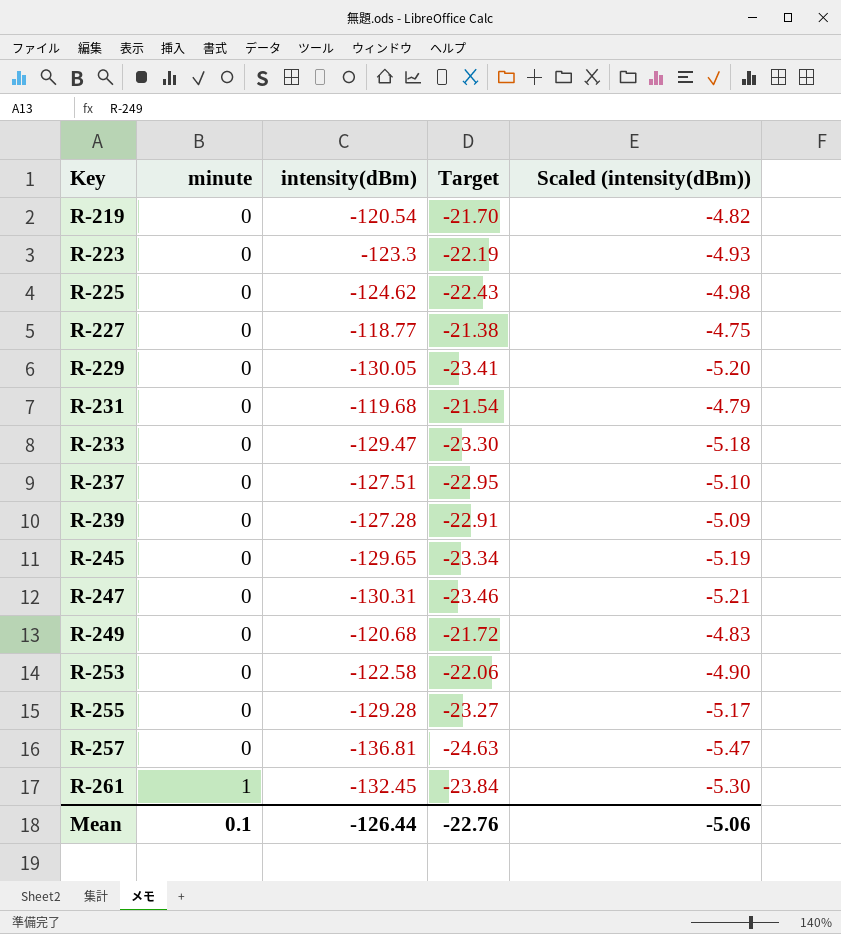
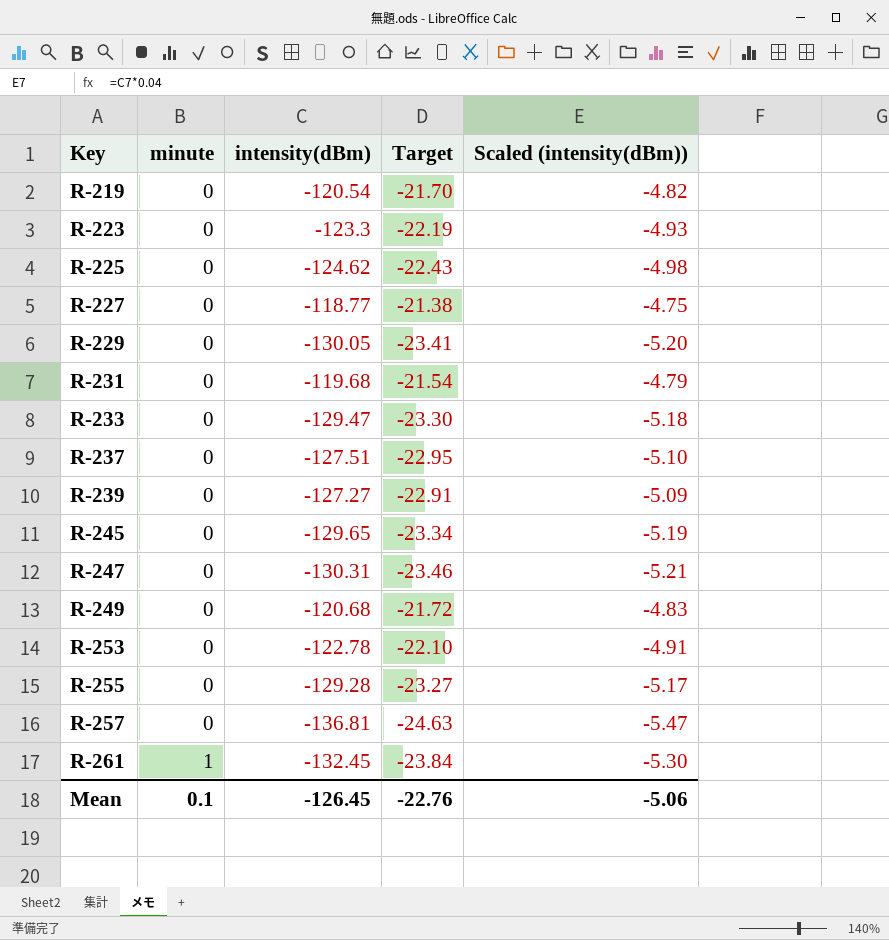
R-239 | intensity(dBm): -127.28 -> -127.27
R-253 | intensity(dBm): -122.58 -> -122.78
R-253 | Target: -22.06 -> -22.10
R-253 | Scaled (intensity(dBm)): -4.90 -> -4.91
Mean | intensity(dBm): -126.44 -> -126.45

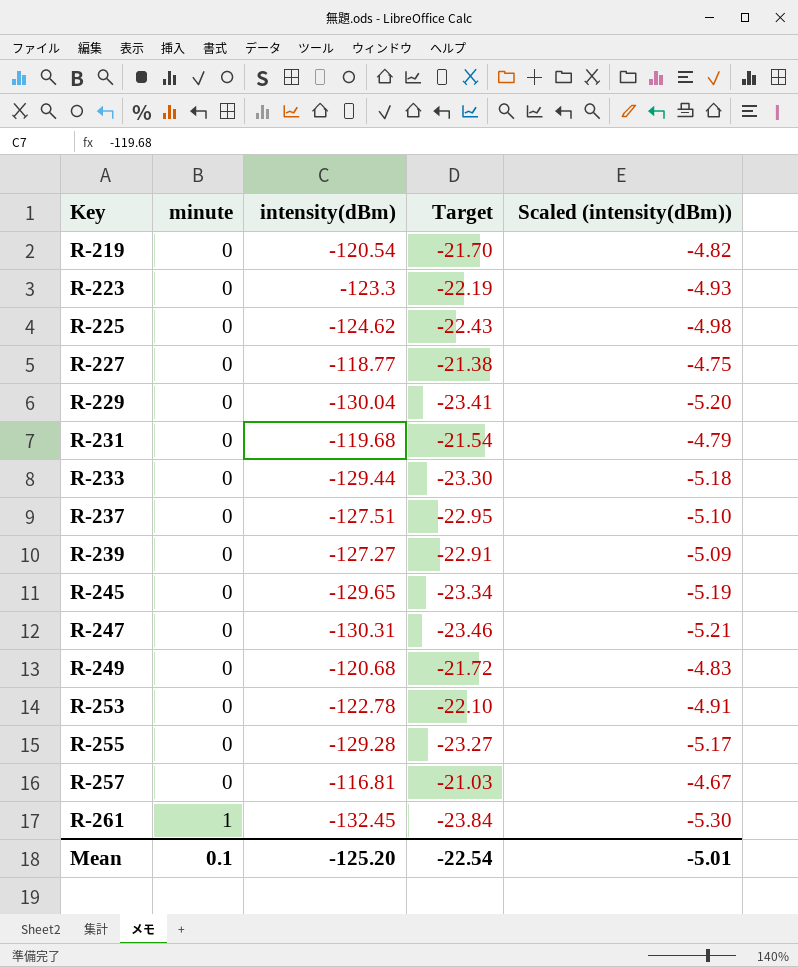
R-229 | intensity(dBm): -130.05 -> -130.04
R-233 | intensity(dBm): -129.47 -> -129.44
R-257 | intensity(dBm): -136.81 -> -116.81
R-257 | Target: -24.63 -> -21.03
R-257 | Scaled (intensity(dBm)): -5.47 -> -4.67
Mean | intensity(dBm): -126.45 -> -125.20
Mean | Target: -22.76 -> -22.54
Mean | Scaled (intensity(dBm)): -5.06 -> -5.01

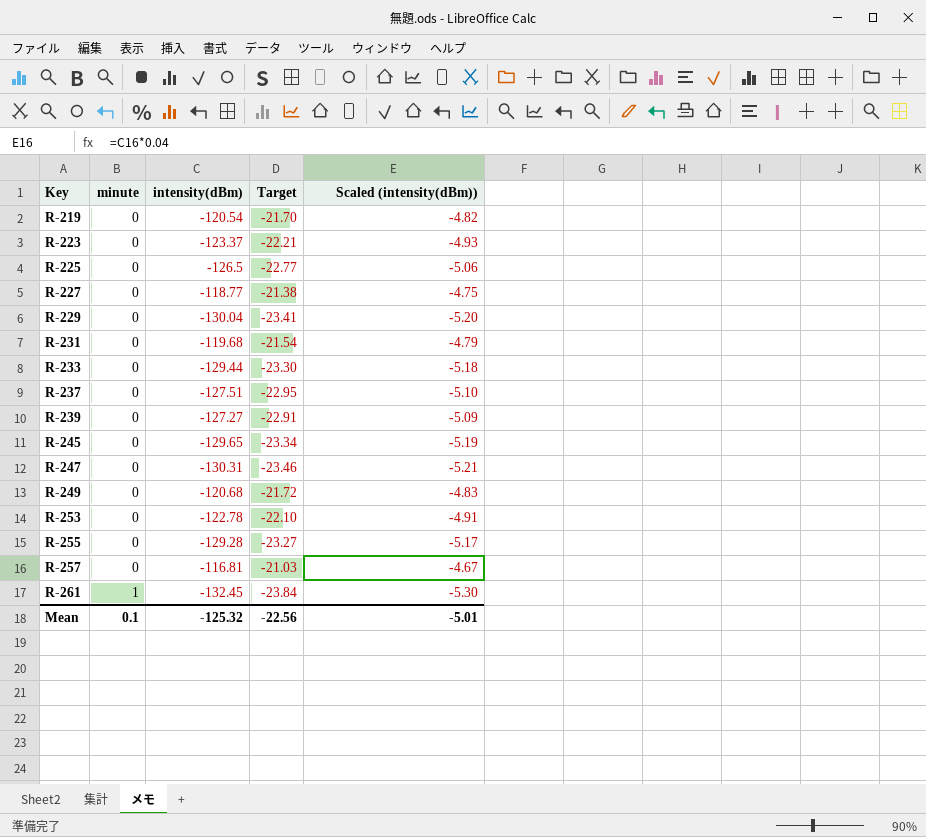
R-223 | intensity(dBm): -123.3 -> -123.37
R-223 | Target: -22.19 -> -22.21
R-225 | intensity(dBm): -124.62 -> -126.5
R-225 | Target: -22.43 -> -22.77
R-225 | Scaled (intensity(dBm)): -4.98 -> -5.06
Mean | intensity(dBm): -125.20 -> -125.32
Mean | Target: -22.54 -> -22.56

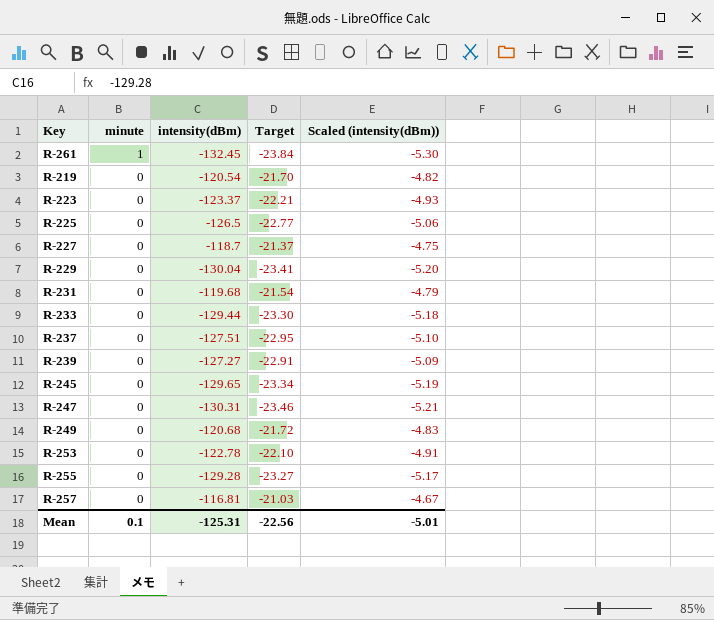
row order: Key ascending -> minute descending
R-227 | intensity(dBm): -118.77 -> -118.7
R-227 | Target: -21.38 -> -21.37
Mean | intensity(dBm): -125.32 -> -125.31

